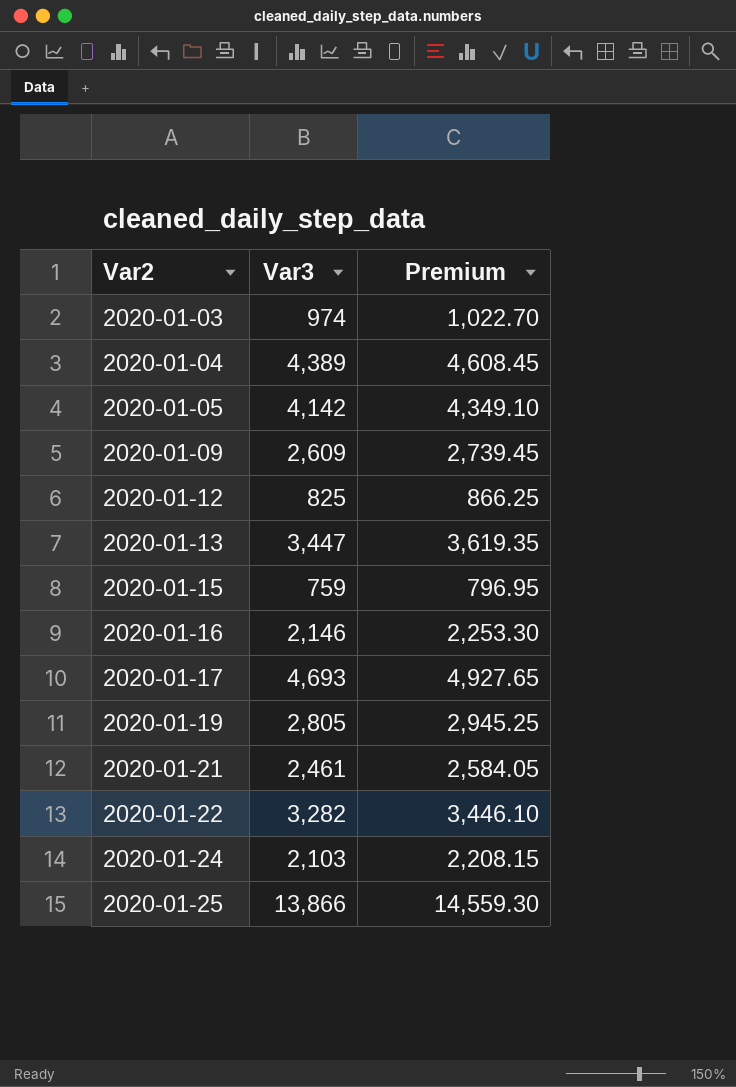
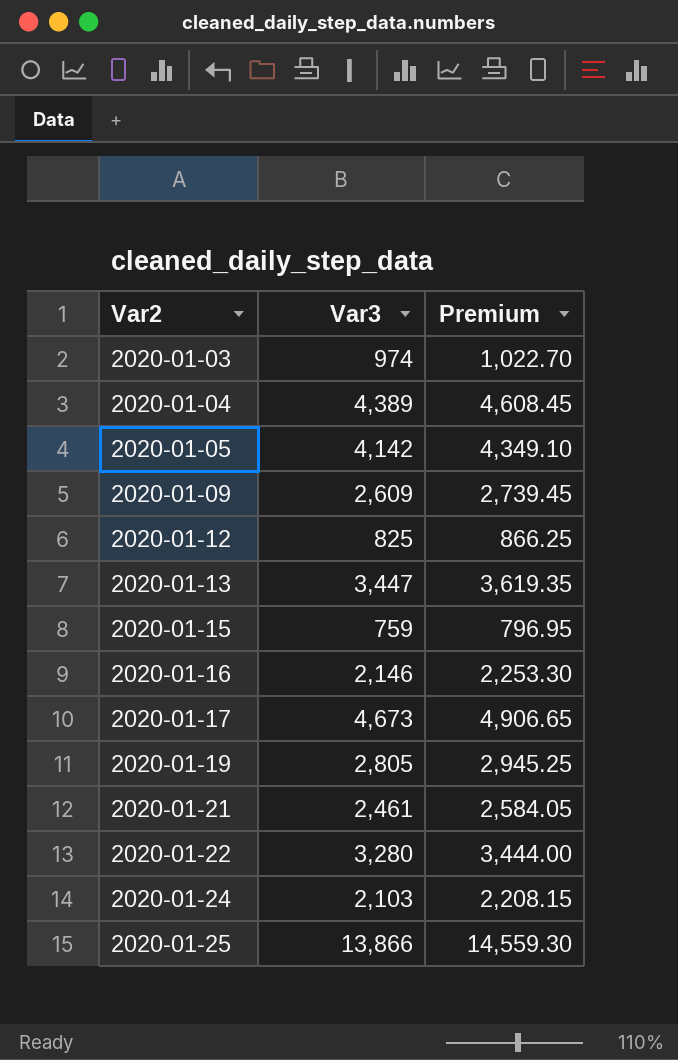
2020-01-17 | Var3: 4,693 -> 4,673
2020-01-17 | Premium: 4,927.65 -> 4,906.65
2020-01-22 | Var3: 3,282 -> 3,280
2020-01-22 | Premium: 3,446.10 -> 3,444.00

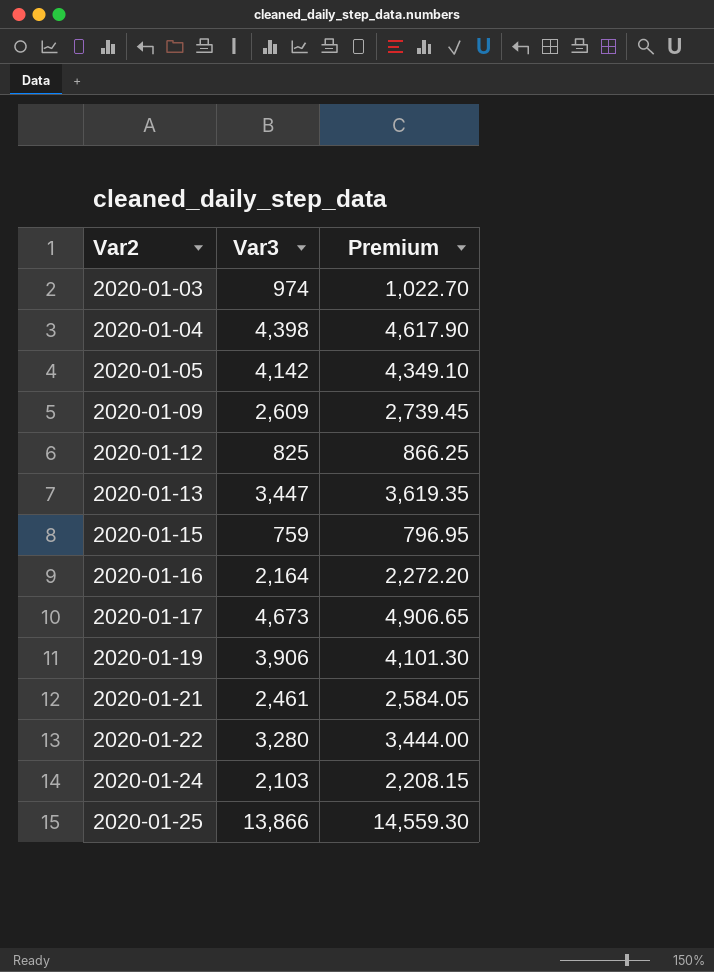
2020-01-04 | Var3: 4,389 -> 4,398
2020-01-04 | Premium: 4,608.45 -> 4,617.90
2020-01-16 | Var3: 2,146 -> 2,164
2020-01-16 | Premium: 2,253.30 -> 2,272.20
2020-01-19 | Var3: 2,805 -> 3,906
2020-01-19 | Premium: 2,945.25 -> 4,101.30

